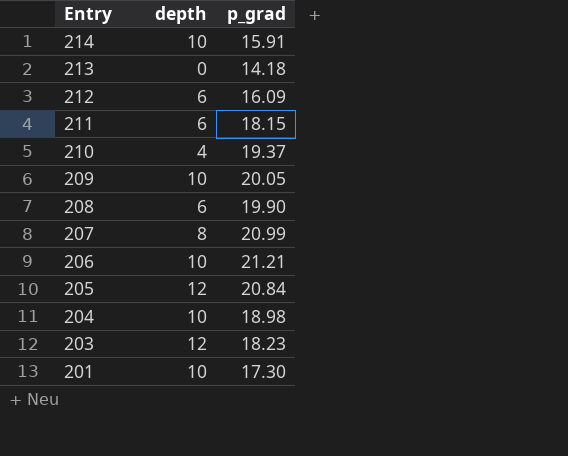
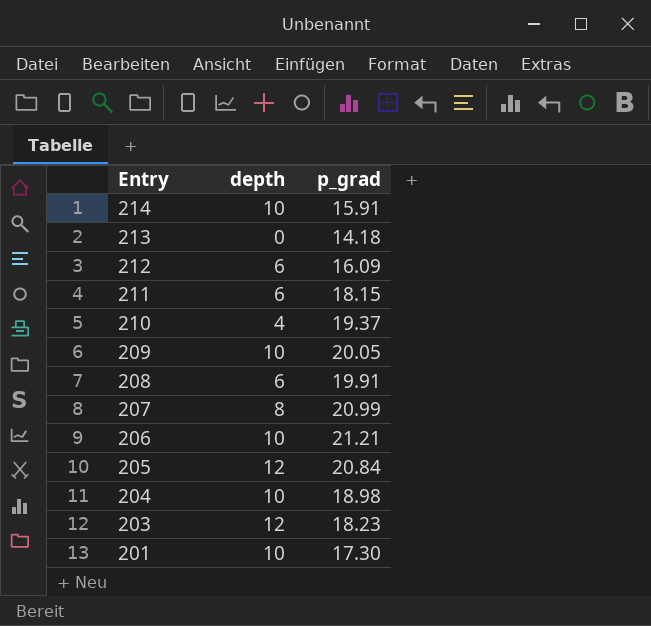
208 | p_grad: 19.90 -> 19.91

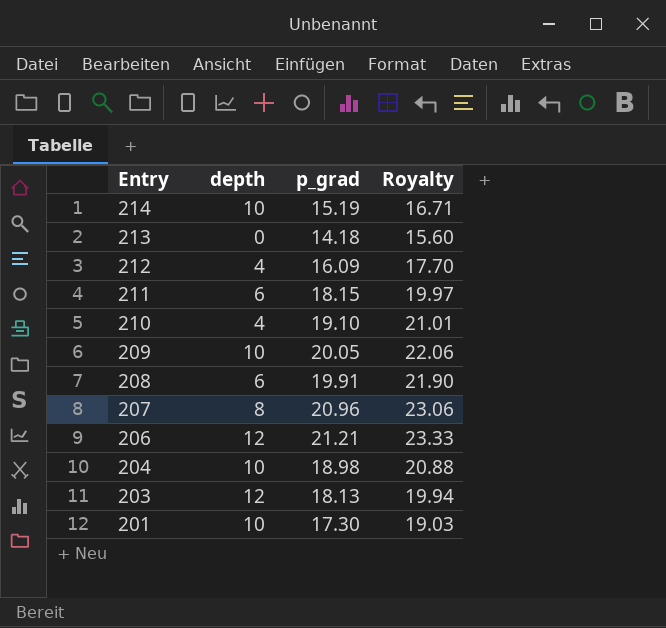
column Royalty | formula: none -> [p_grad] * 1.1
row 205: 12 | 20.84 -> none
214 | p_grad: 15.91 -> 15.19
212 | depth: 6 -> 4
210 | p_grad: 19.37 -> 19.10
207 | p_grad: 20.99 -> 20.96
206 | depth: 10 -> 12
203 | p_grad: 18.23 -> 18.13

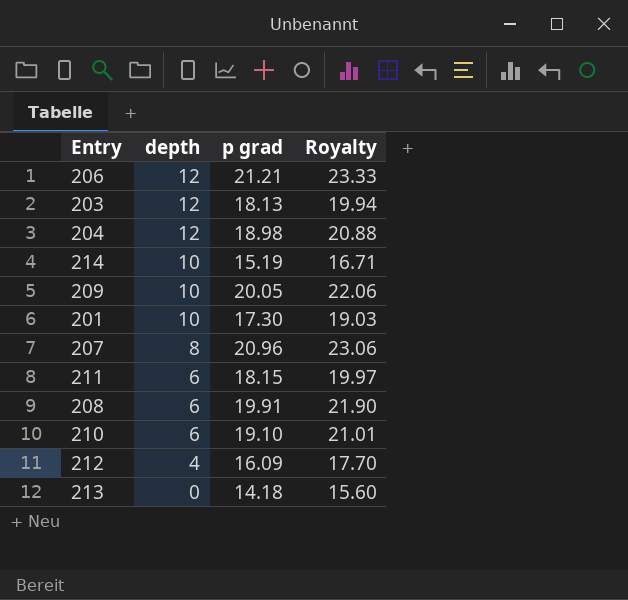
row order: Entry descending -> depth descending
column name: p_grad -> p grad
204 | depth: 10 -> 12
210 | depth: 4 -> 6

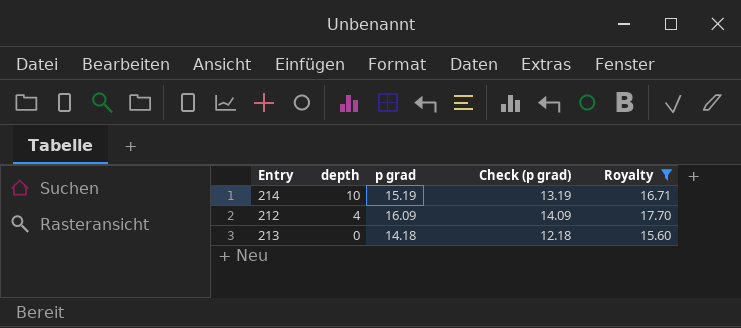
filter: none -> Royalty <= 17.70
column Check (p grad) | formula: none -> [p grad] - 2

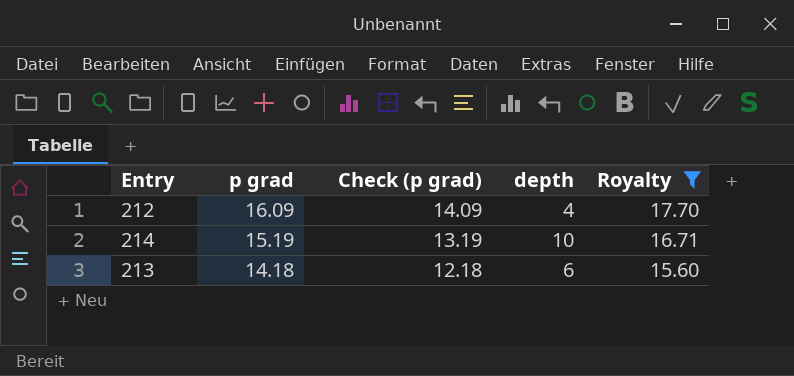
row order: depth descending -> p grad descending
column depth | position: 2 -> 4
213 | depth: 0 -> 6

